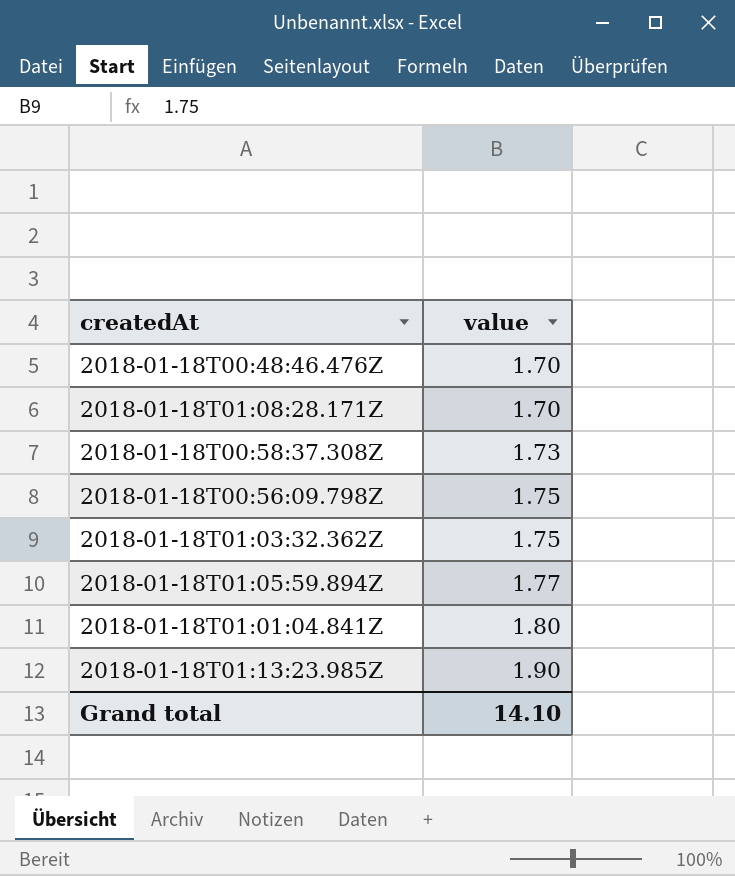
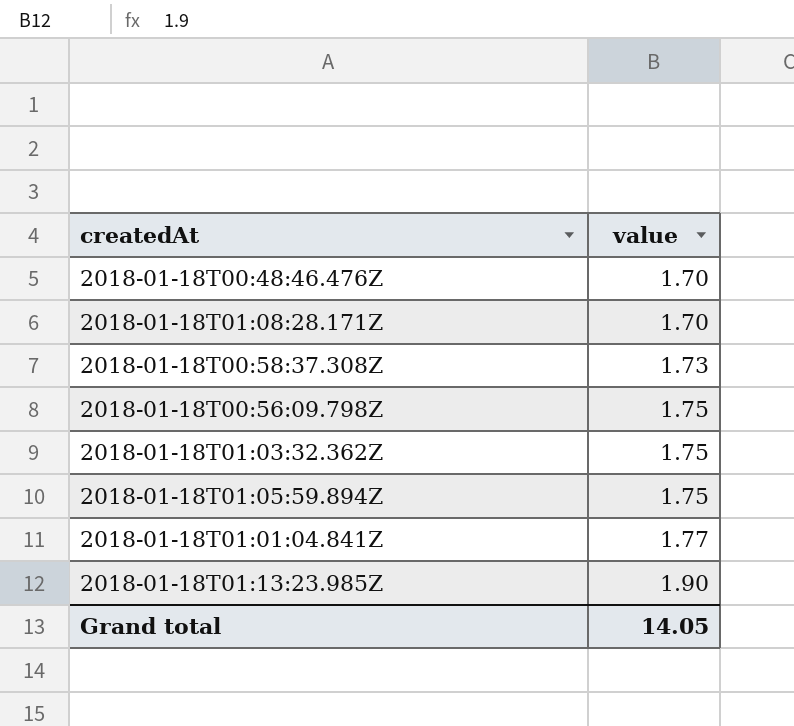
2018-01-18T01:05:59.894Z | value: 1.77 -> 1.75
2018-01-18T01:01:04.841Z | value: 1.80 -> 1.77
Grand total | value: 14.10 -> 14.05

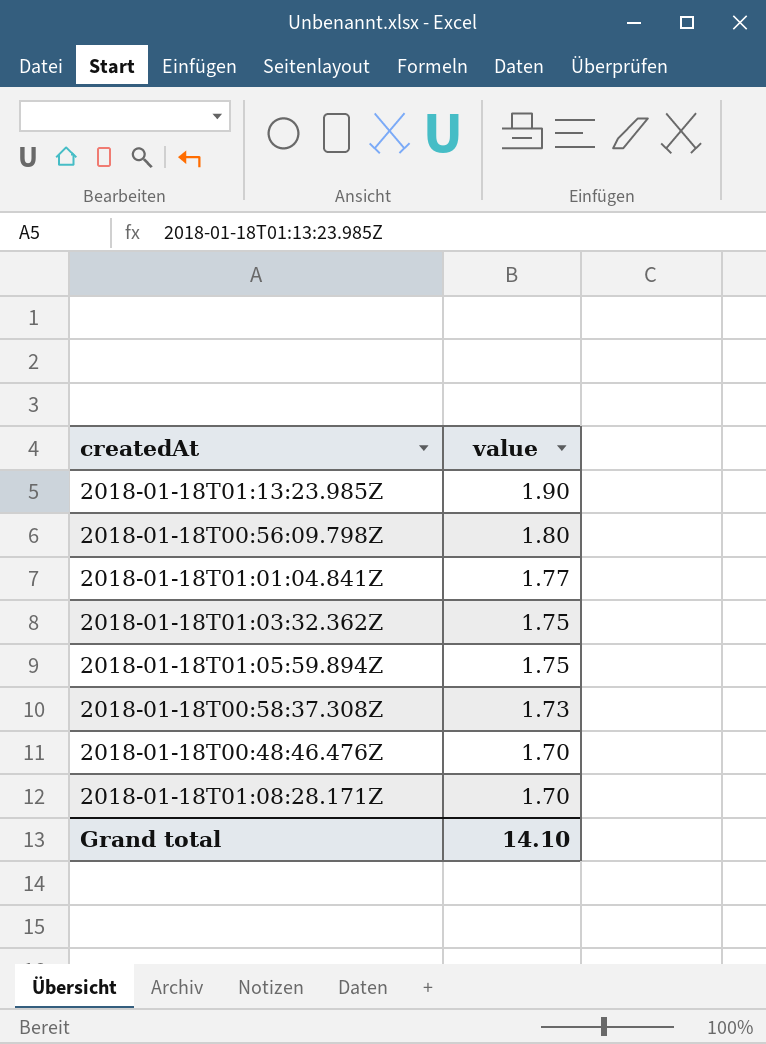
row order: value ascending -> value descending
2018-01-18T00:56:09.798Z | value: 1.75 -> 1.80
Grand total | value: 14.05 -> 14.10

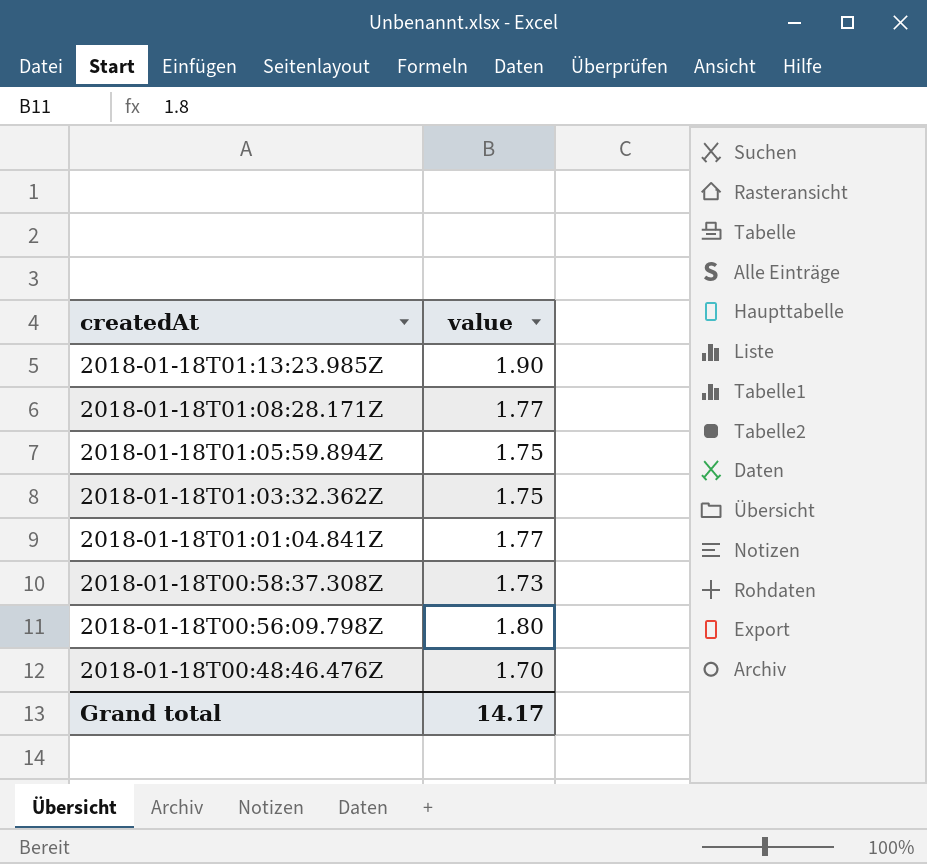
row order: value descending -> createdAt descending
2018-01-18T01:08:28.171Z | value: 1.70 -> 1.77
Grand total | value: 14.10 -> 14.17

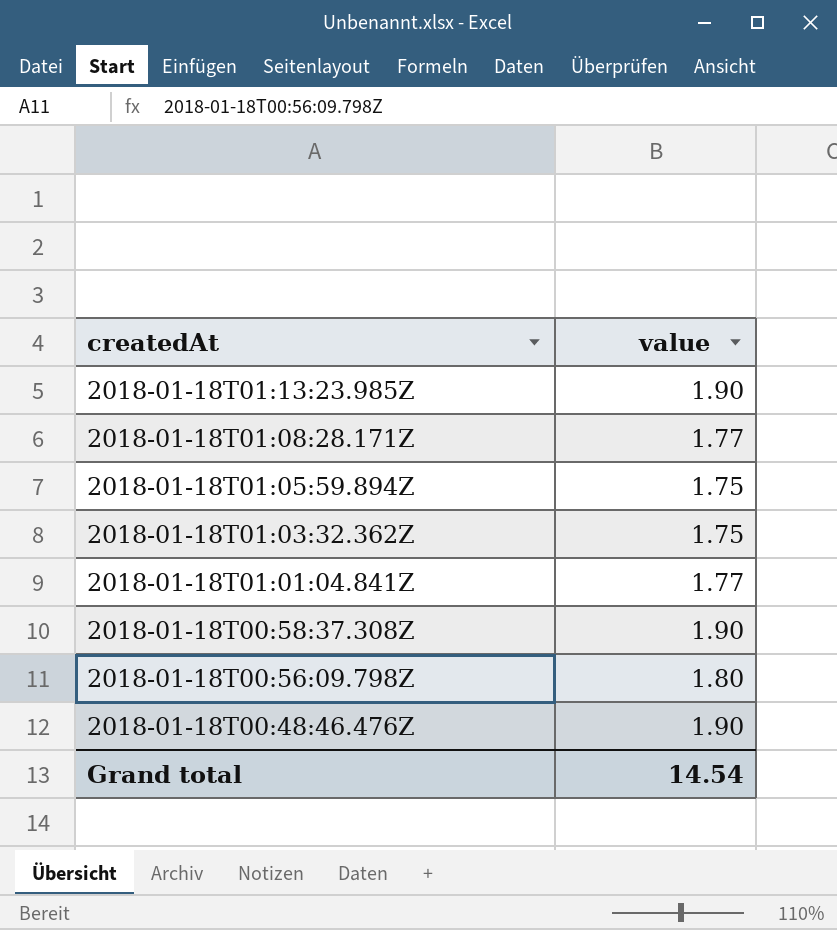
2018-01-18T00:58:37.308Z | value: 1.73 -> 1.90
2018-01-18T00:48:46.476Z | value: 1.70 -> 1.90
Grand total | value: 14.17 -> 14.54

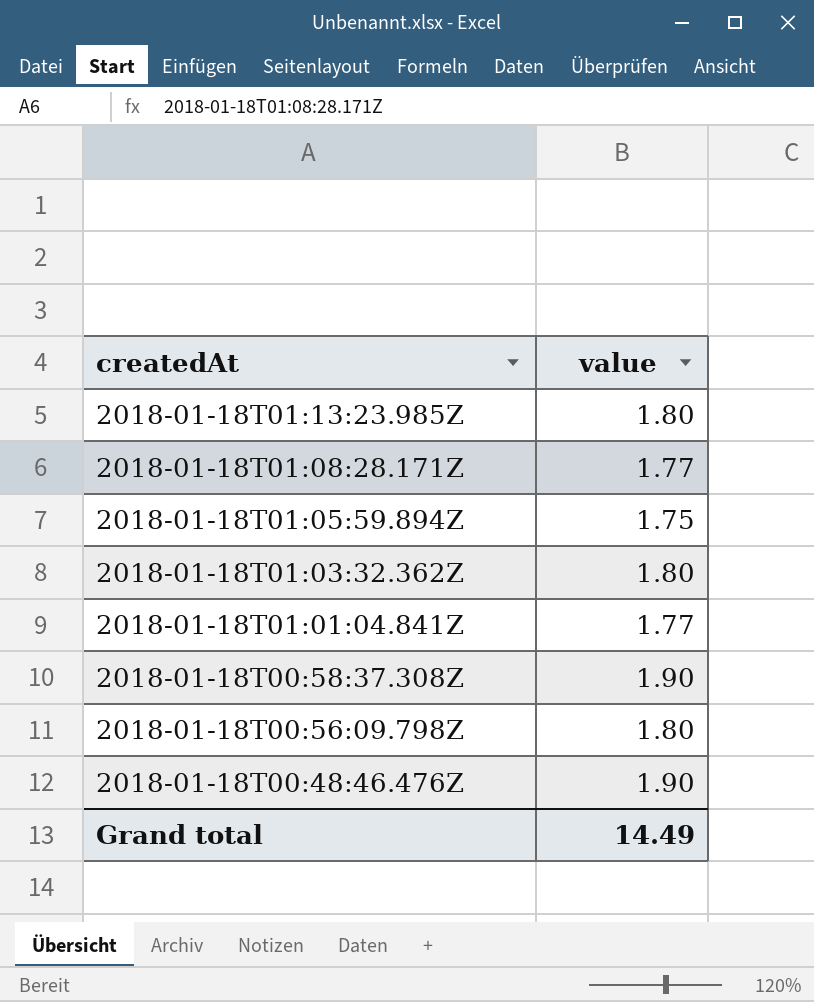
2018-01-18T01:13:23.985Z | value: 1.90 -> 1.80
2018-01-18T01:03:32.362Z | value: 1.75 -> 1.80
Grand total | value: 14.54 -> 14.49

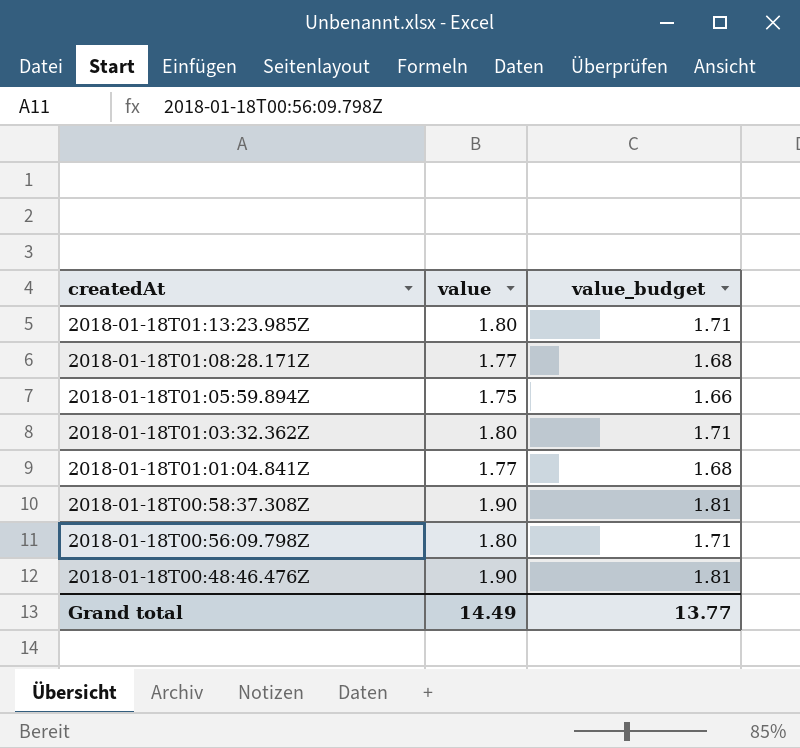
column value_budget | formula: none -> [value] * 0.95

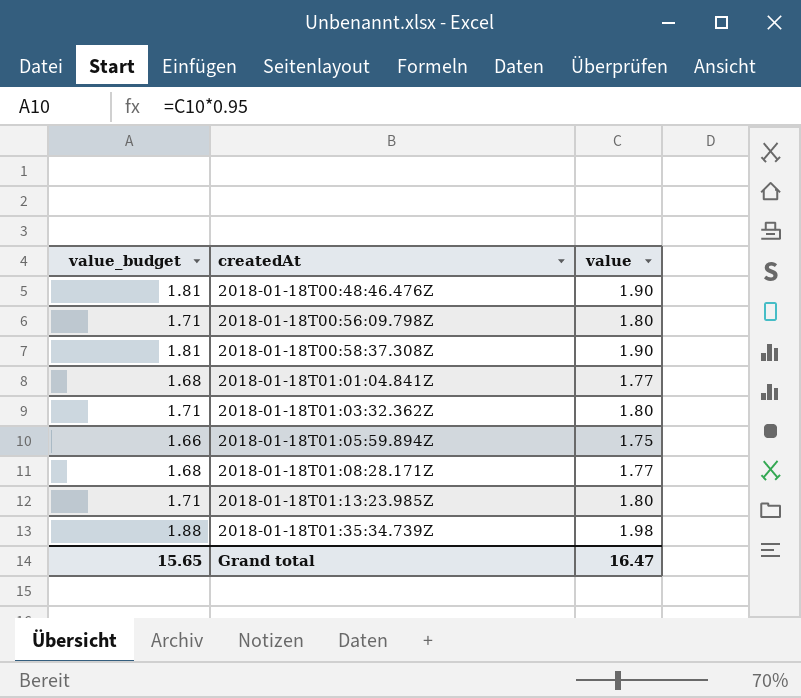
row order: createdAt descending -> createdAt ascending
column value_budget | position: 3 -> 1
row 2018-01-18T01:35:34.739Z: none -> 1.88 | 1.98
Grand total | value_budget: 13.77 -> 15.65
Grand total | value: 14.49 -> 16.47

